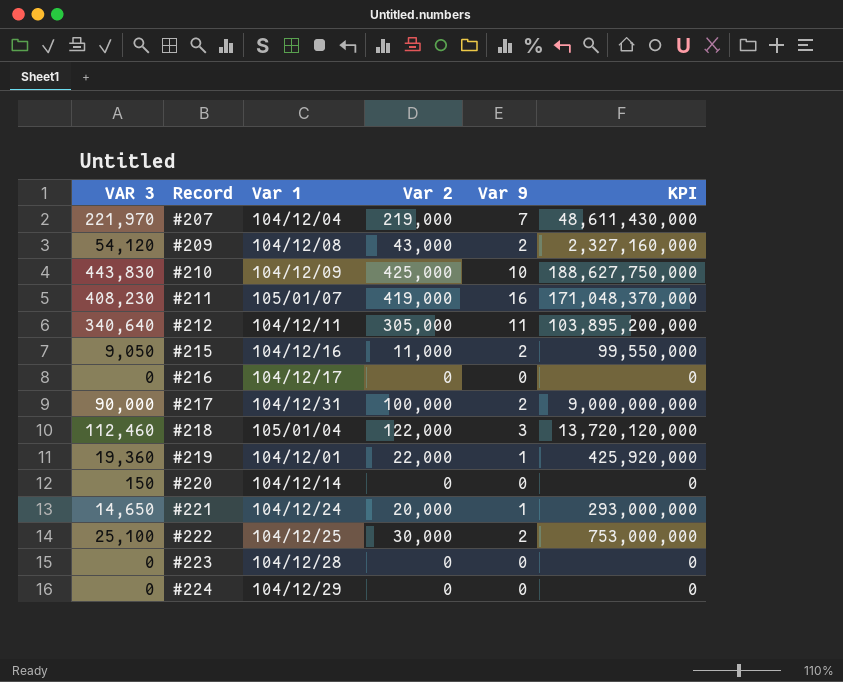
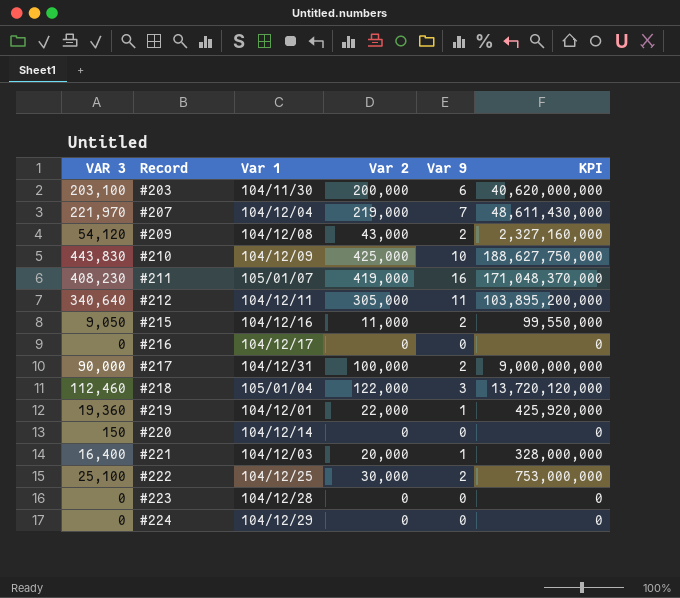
row #203: none -> 203,100 | 104/11/30 | 200,000 | 6 | 40,620,000,000
#221 | VAR 3: 14,650 -> 16,400
#221 | Var 1: 104/12/24 -> 104/12/03
#221 | KPI: 293,000,000 -> 328,000,000

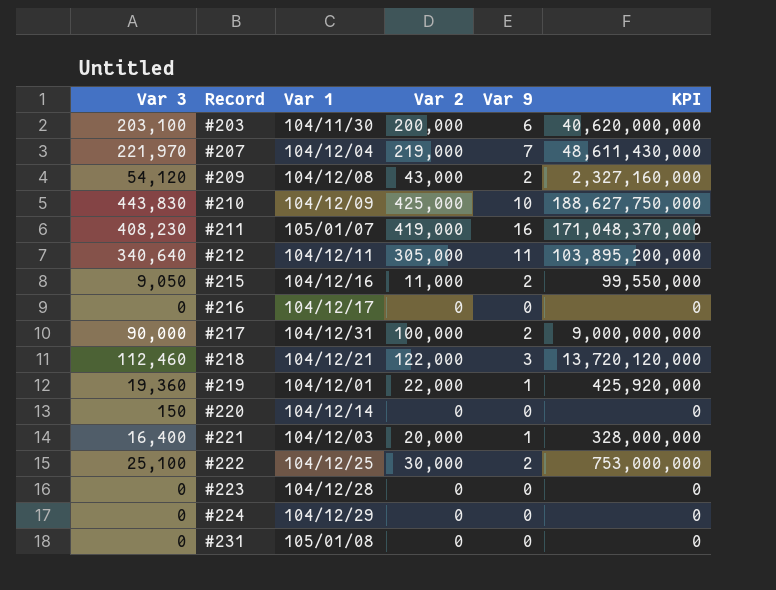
column name: VAR 3 -> Var 3
#218 | Var 1: 105/01/04 -> 104/12/21
row #231: none -> 0 | 105/01/08 | 0 | 0 | 0

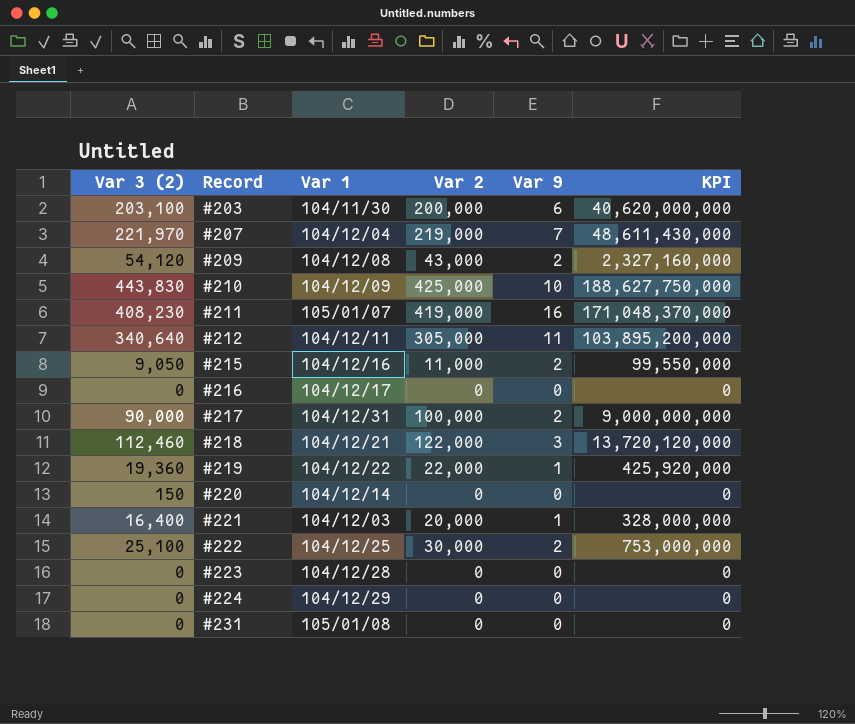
column name: Var 3 -> Var 3 (2)
#219 | Var 1: 104/12/01 -> 104/12/22

